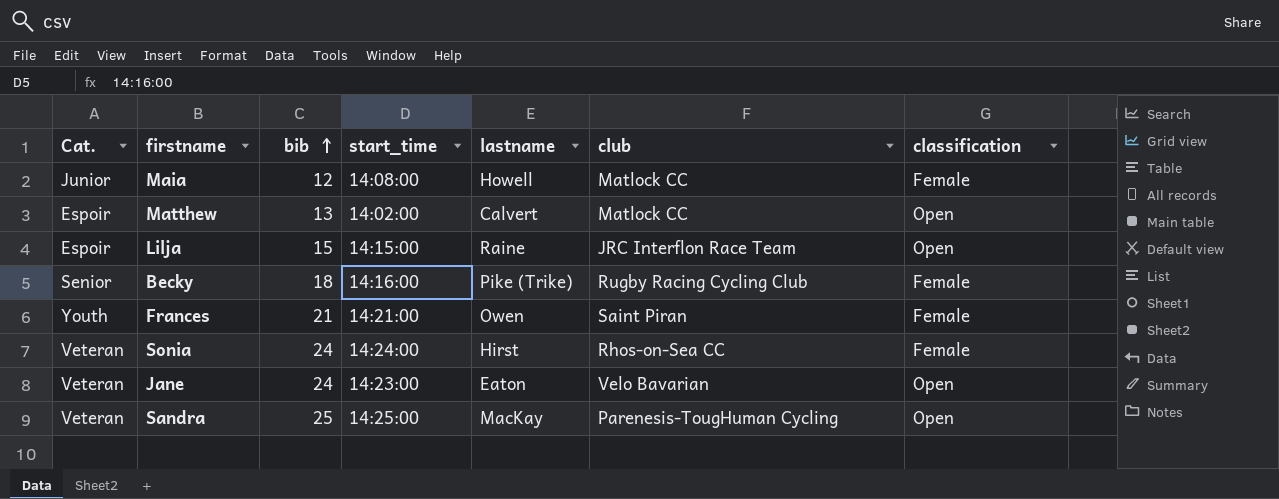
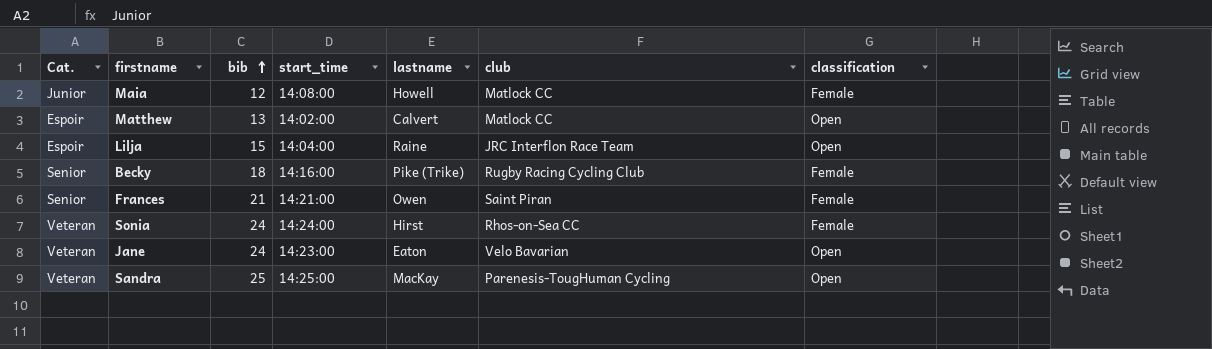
Lilja | start_time: 14:15:00 -> 14:04:00
Frances | Cat.: Youth -> Senior

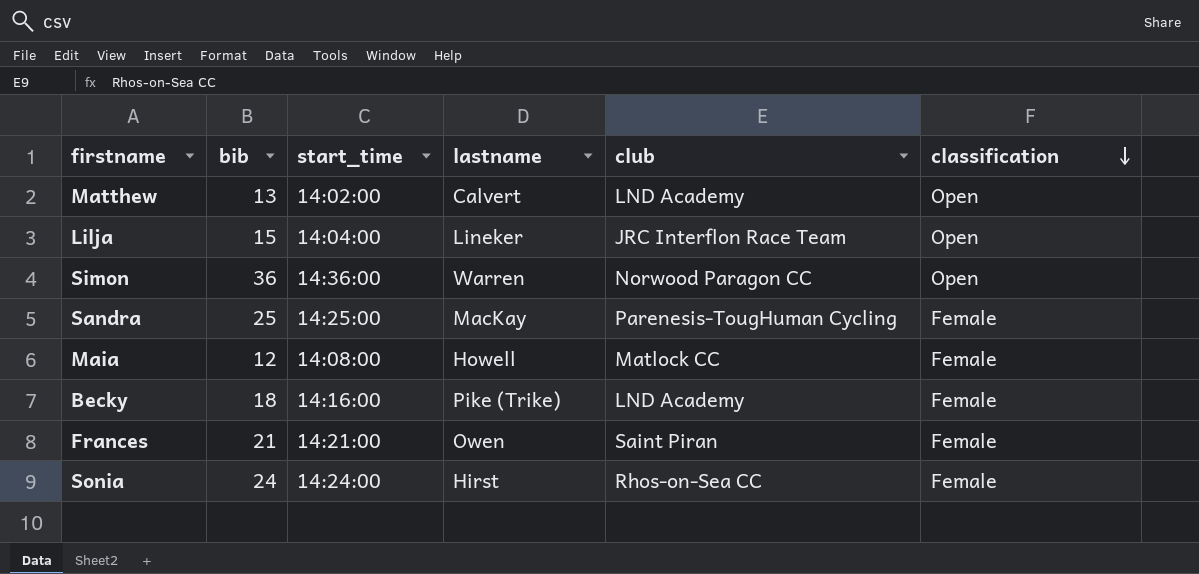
row order: bib ascending -> classification descending
column Cat. | position: 1 -> none
row Jane: Veteran | 24 | 14:23:00 | Eaton | Velo Bavarian | Open -> none
Matthew | club: Matlock CC -> LND Academy
Lilja | lastname: Raine -> Lineker
row Simon: none -> 36 | 14:36:00 | Warren | Norwood Paragon CC | Open
Sandra | classification: Open -> Female
Becky | club: Rugby Racing Cycling Club -> LND Academy

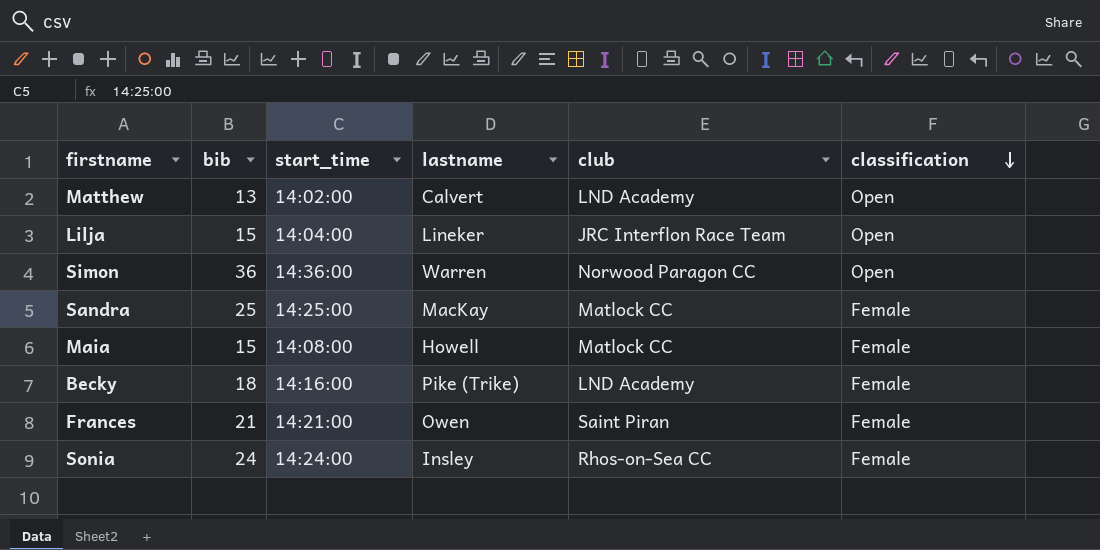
Sandra | club: Parenesis-TougHuman Cycling -> Matlock CC
Maia | bib: 12 -> 15
Sonia | lastname: Hirst -> Insley

